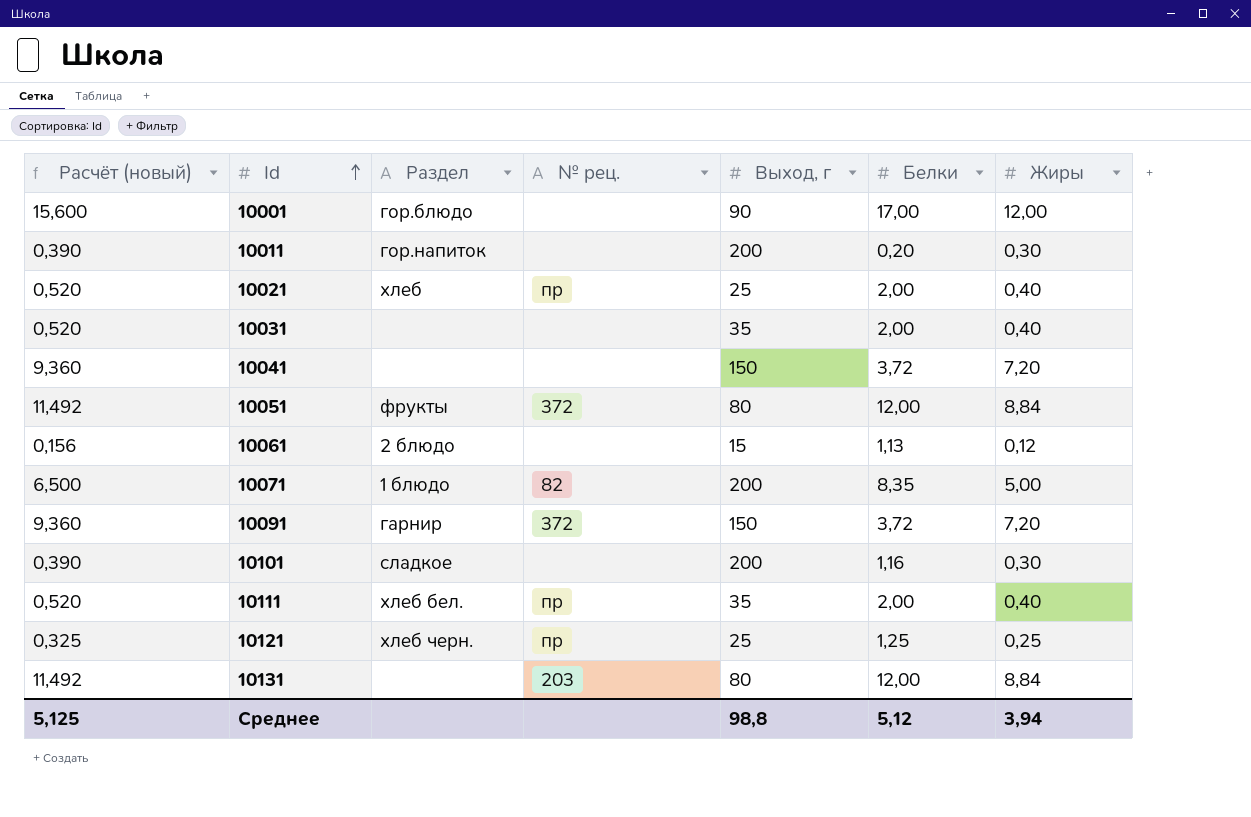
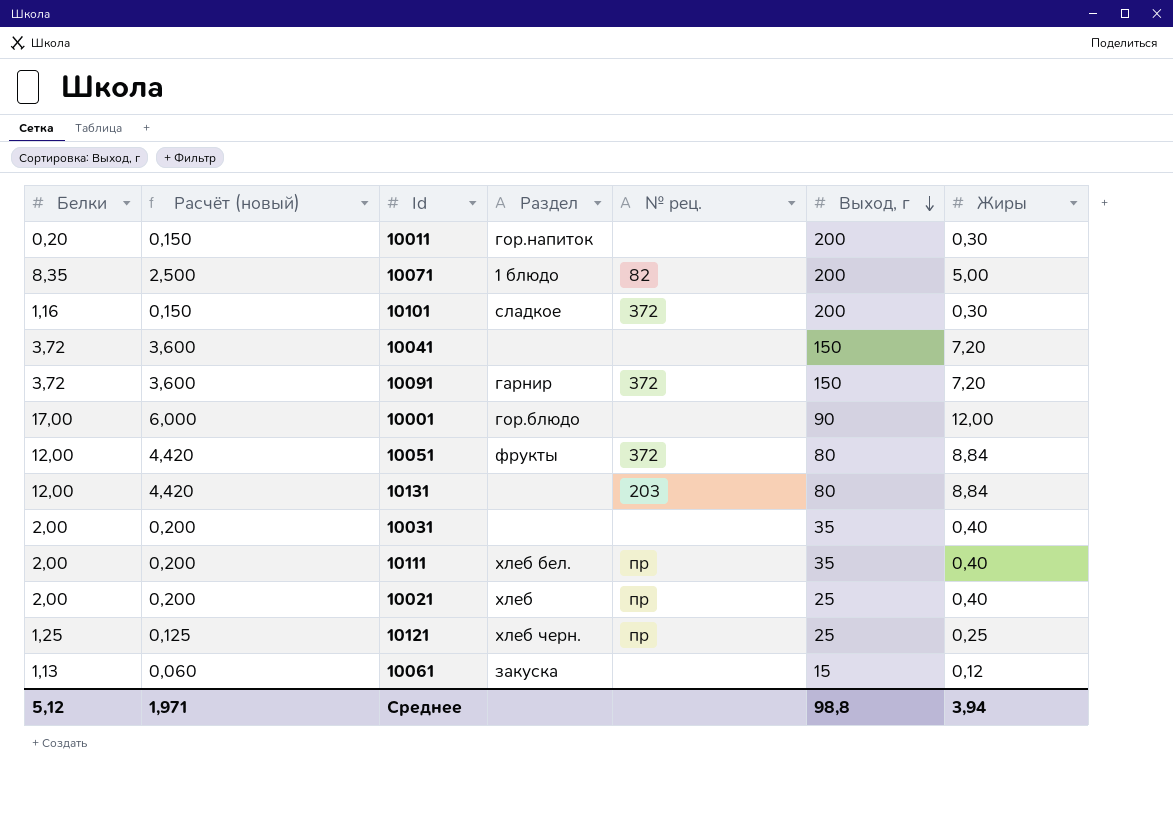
row order: Id ascending -> Выход, г descending
column Белки | position: 6 -> 1
column Расчёт (новый) | formula: [Жиры] * 1,3 -> [Жиры] * 0,5
10101 | № рец.: none -> 372
10061 | Раздел: 2 блюдо -> закуска
Среднее | Расчёт (новый): 5,125 -> 1,971

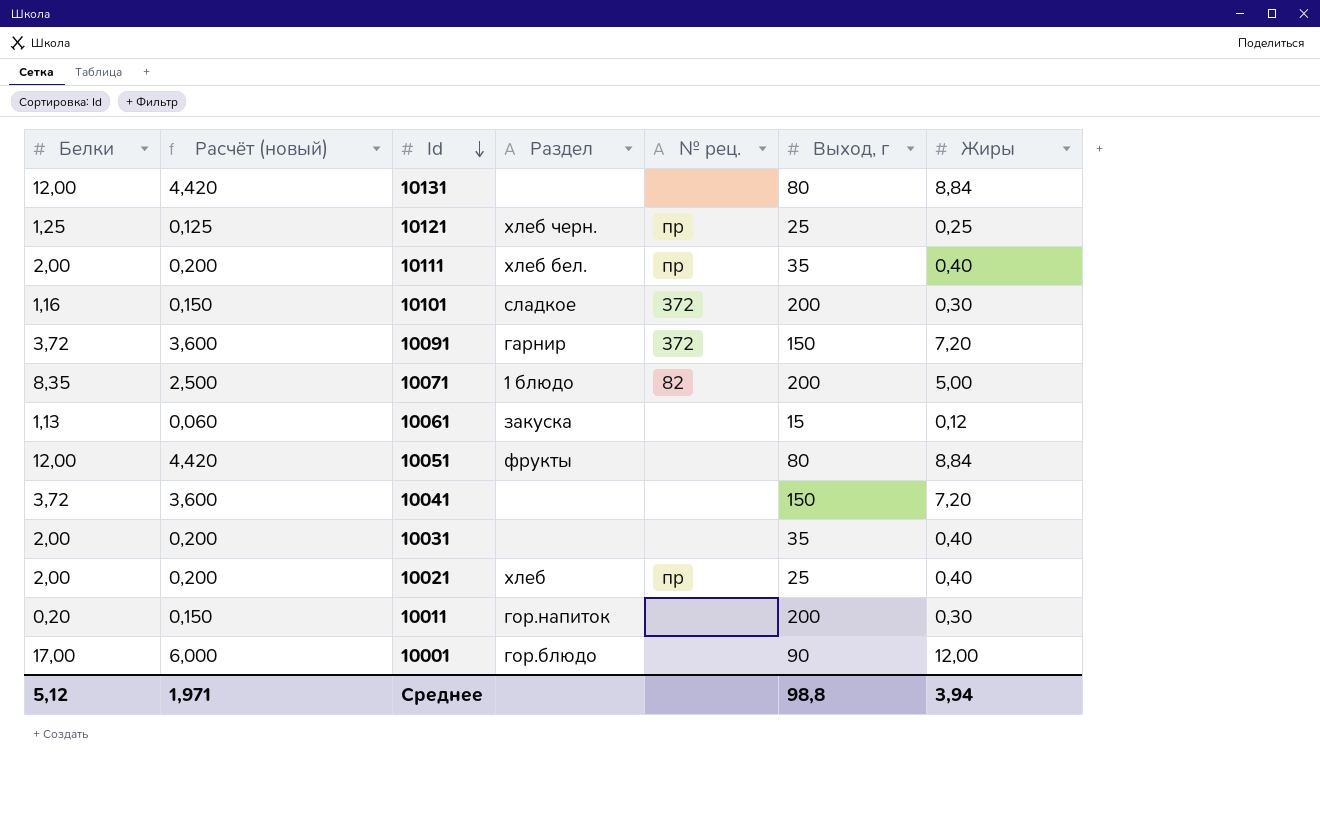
row order: Выход, г descending -> Id descending
10131 | № рец.: 203 -> none
10051 | № рец.: 372 -> none

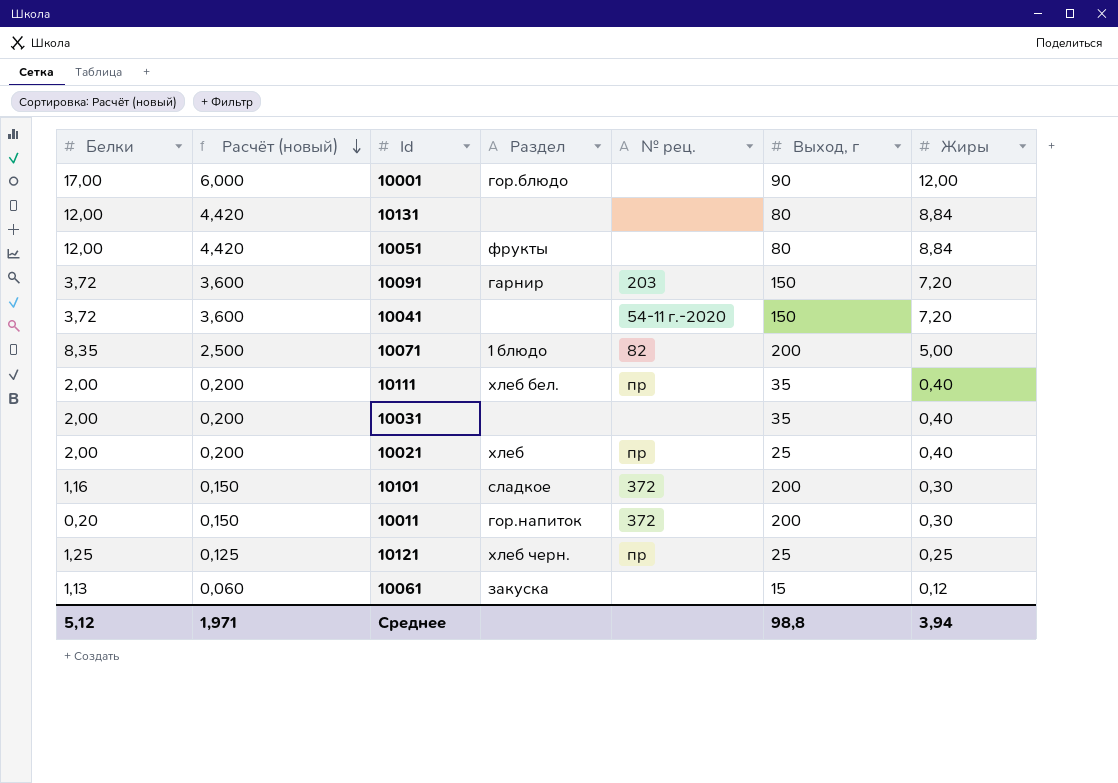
row order: Id descending -> Расчёт (новый) descending
10091 | № рец.: 372 -> 203
10041 | № рец.: none -> 54-11 г.-2020
10011 | № рец.: none -> 372

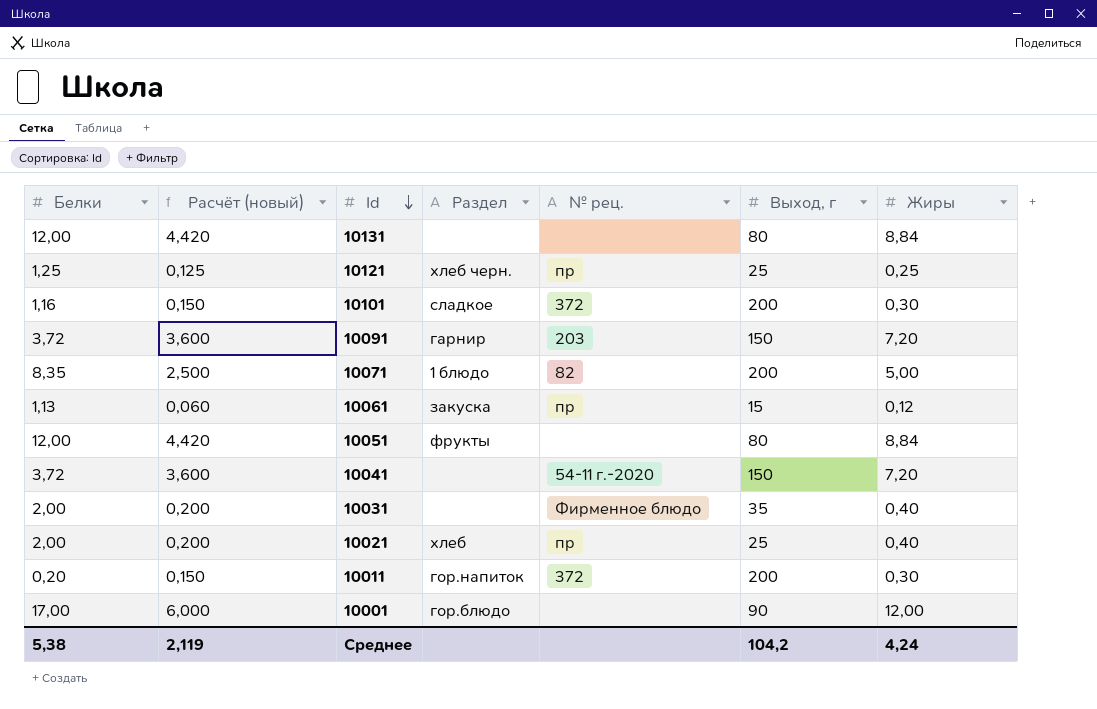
row order: Расчёт (новый) descending -> Id descending
row 10111: 2,00 | 0,200 | хлеб бел. | пр | 35 | 0,40 -> none
10061 | № рец.: none -> пр
10031 | № рец.: none -> Фирменное блюдо
Среднее | Белки: 5,12 -> 5,38
Среднее | Расчёт (новый): 1,971 -> 2,119
Среднее | Выход, г: 98,8 -> 104,2
Среднее | Жиры: 3,94 -> 4,24

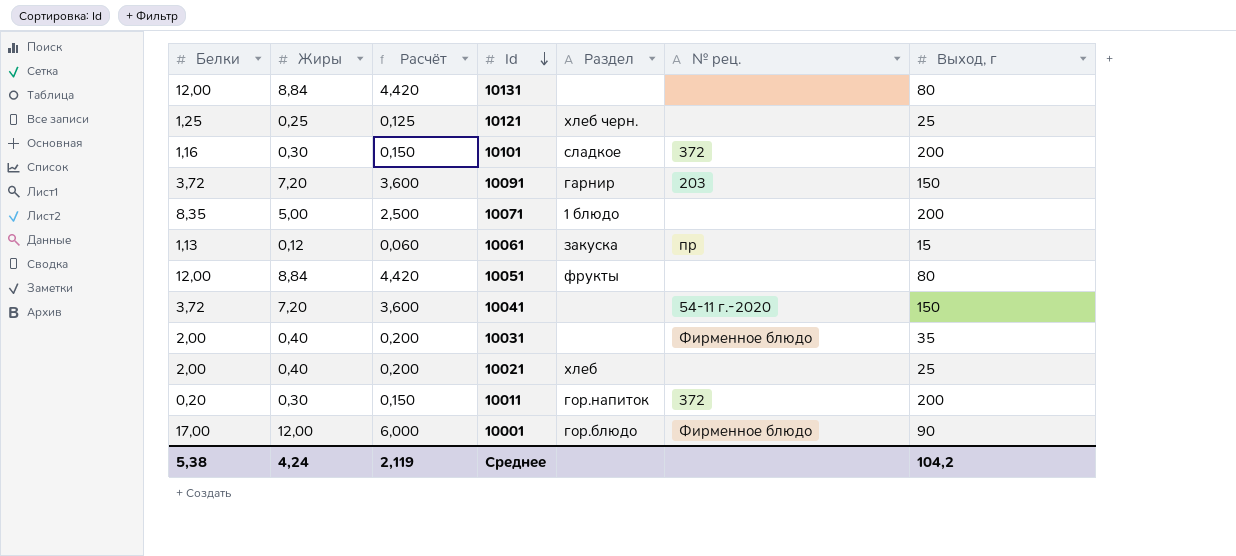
column Жиры | position: 7 -> 2
column name: Расчёт (новый) -> Расчёт
10121 | № рец.: пр -> none
10071 | № рец.: 82 -> none
10021 | № рец.: пр -> none
10001 | № рец.: none -> Фирменное блюдо

